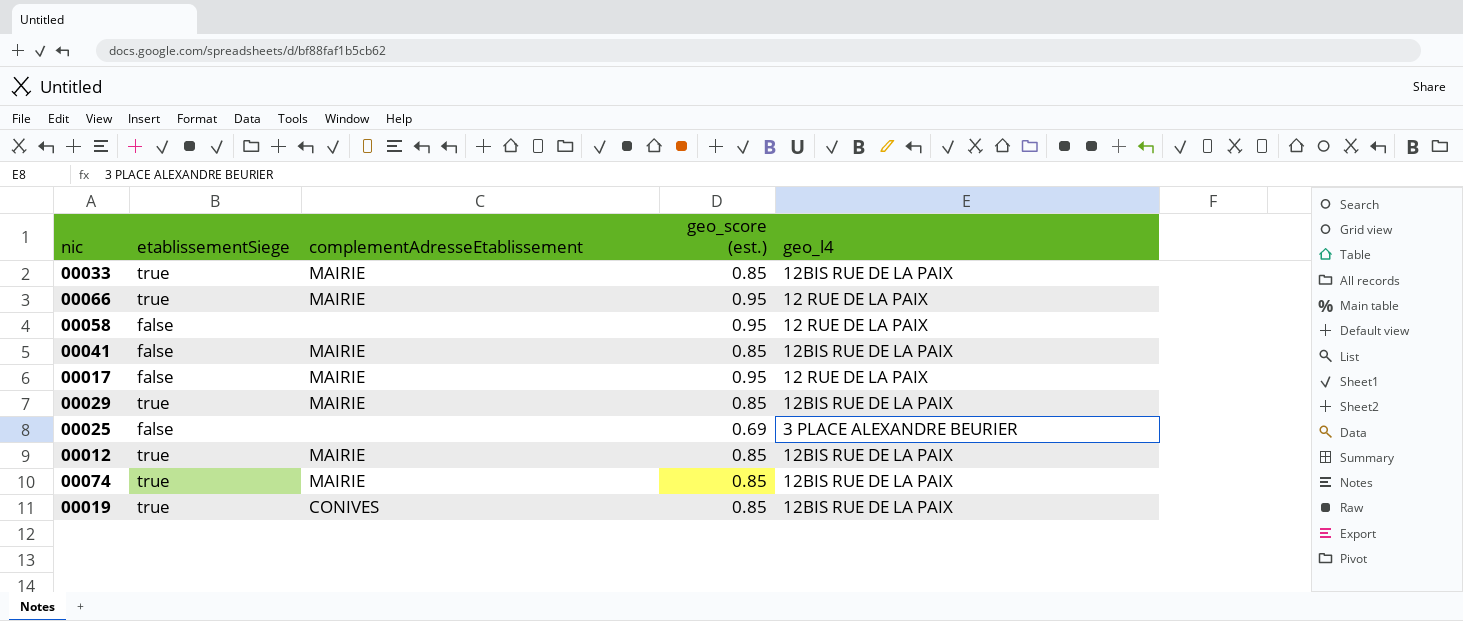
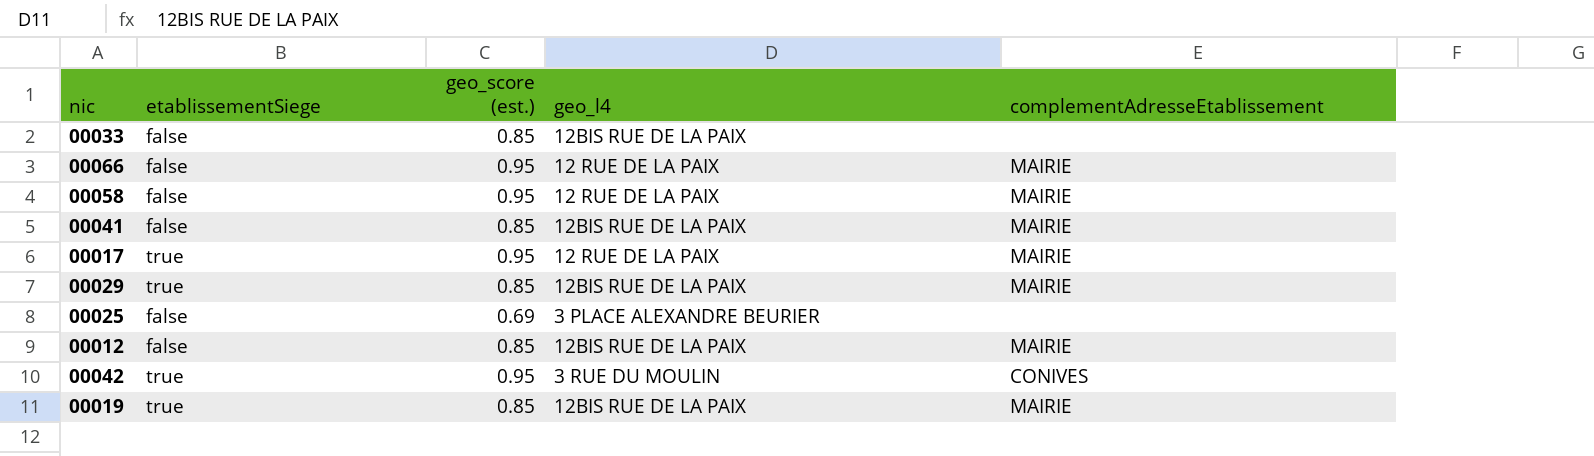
column complementAdresseEtablissement | position: 3 -> 5
row 00074: true | MAIRIE | 0.85 | 12BIS RUE DE LA PAIX -> none
00033 | etablissementSiege: true -> false
00033 | complementAdresseEtablissement: MAIRIE -> none
00066 | etablissementSiege: true -> false
00058 | complementAdresseEtablissement: none -> MAIRIE
00017 | etablissementSiege: false -> true
00012 | etablissementSiege: true -> false
row 00042: none -> true | 0.95 | 3 RUE DU MOULIN | CONIVES
00019 | complementAdresseEtablissement: CONIVES -> MAIRIE

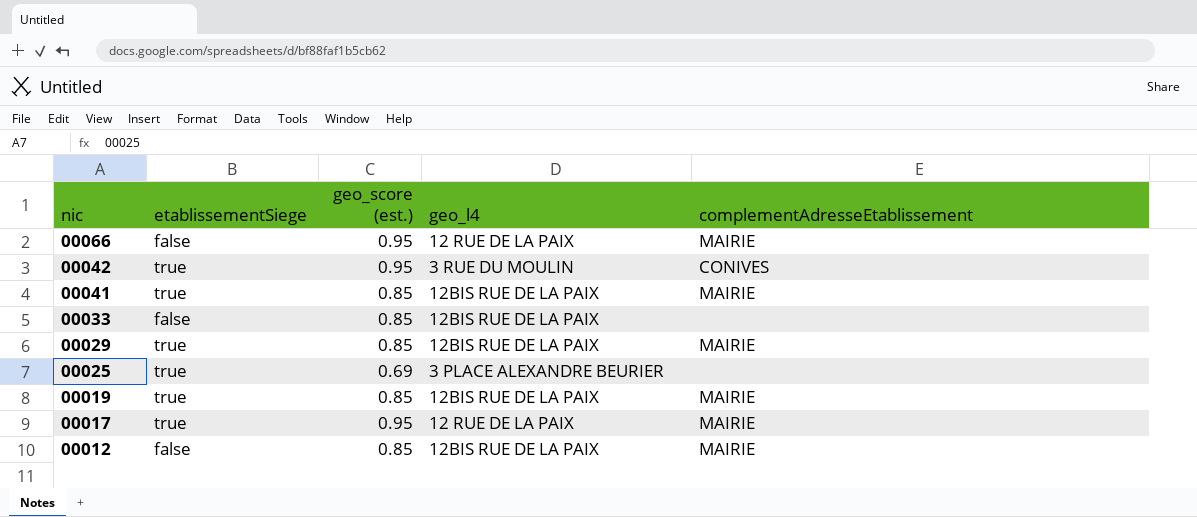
row order: none -> nic descending
row 00058: false | 0.95 | 12 RUE DE LA PAIX | MAIRIE -> none
00041 | etablissementSiege: false -> true
00025 | etablissementSiege: false -> true

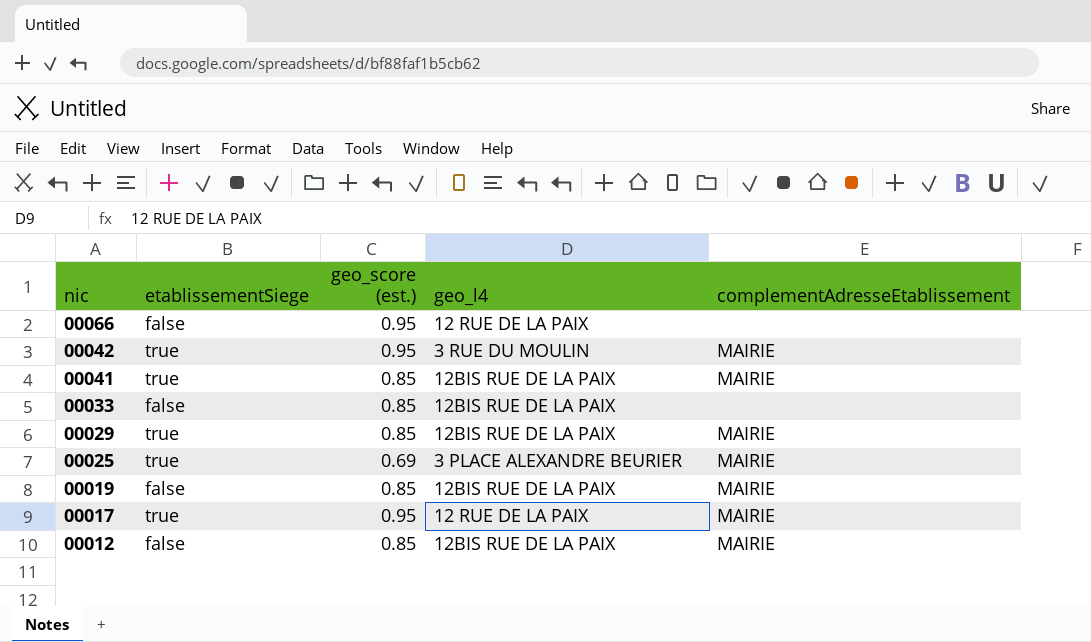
00066 | complementAdresseEtablissement: MAIRIE -> none
00042 | complementAdresseEtablissement: CONIVES -> MAIRIE
00025 | complementAdresseEtablissement: none -> MAIRIE
00019 | etablissementSiege: true -> false

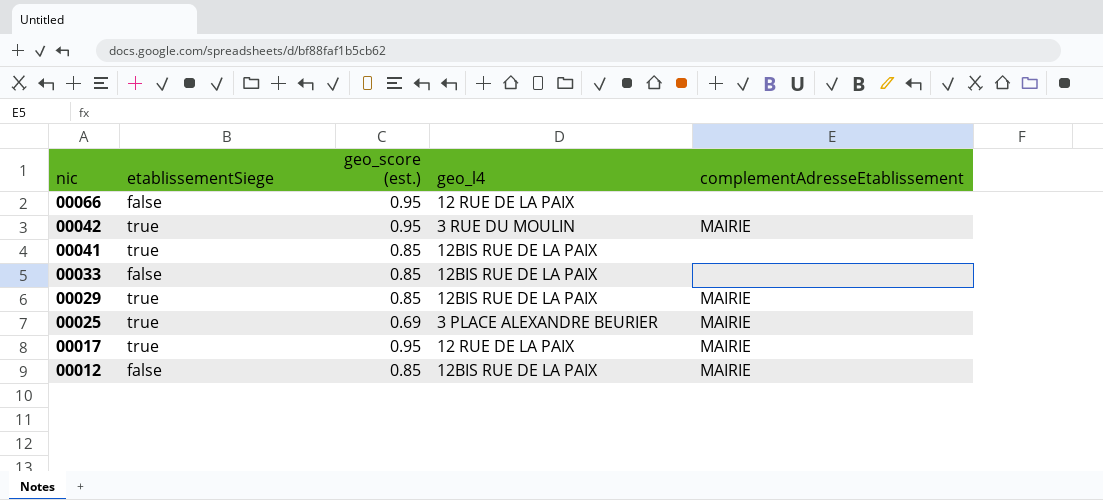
row 00019: false | 0.85 | 12BIS RUE DE LA PAIX | MAIRIE -> none
00041 | complementAdresseEtablissement: MAIRIE -> none

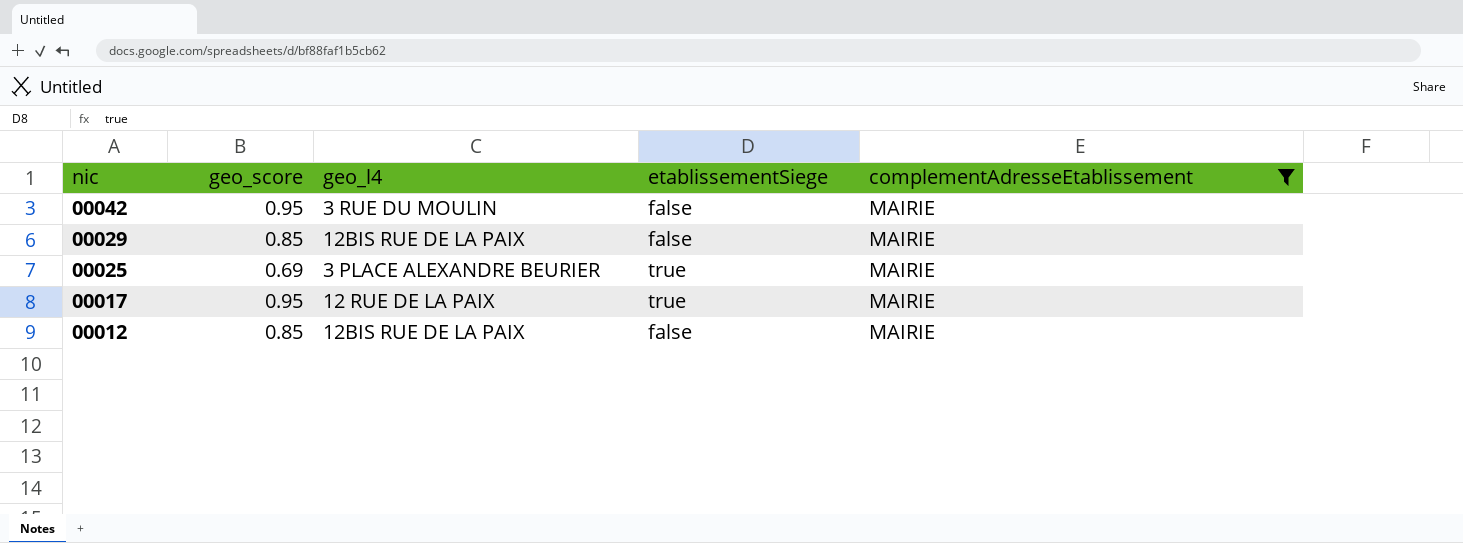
filter: none -> complementAdresseEtablissement = MAIRIE
column name: geo_score (est.) -> geo_score
column etablissementSiege | position: 2 -> 4
00042 | etablissementSiege: true -> false
00029 | etablissementSiege: true -> false

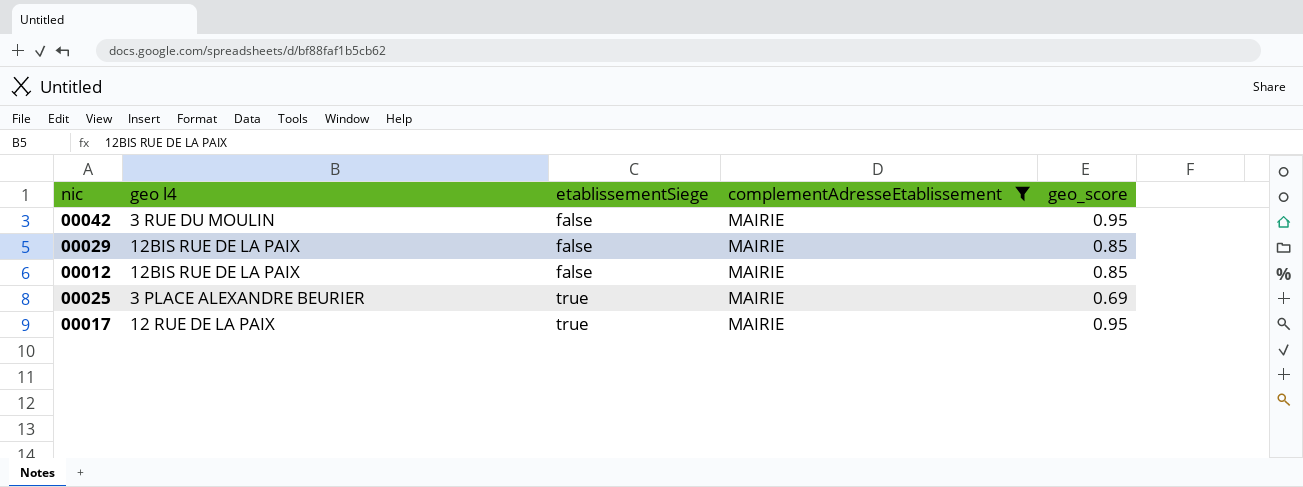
row order: nic descending -> etablissementSiege ascending
column name: geo_l4 -> geo l4
column geo_score | position: 2 -> 5

